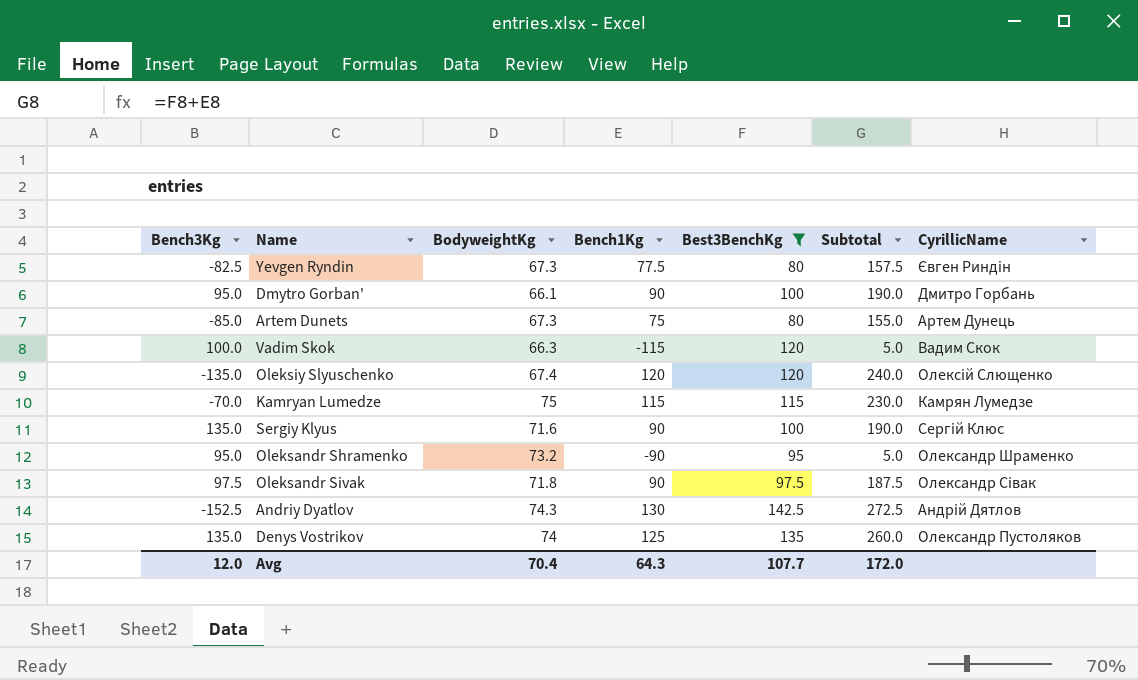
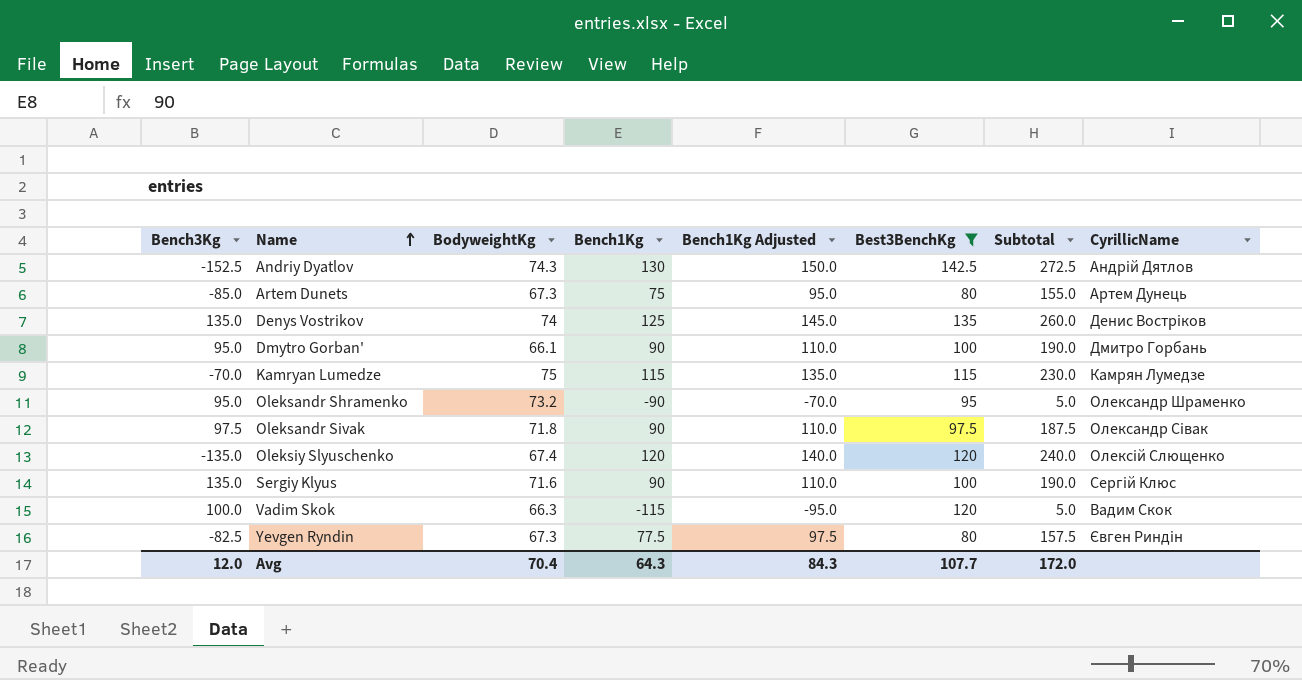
row order: none -> Name ascending
column Bench1Kg Adjusted | formula: none -> [Bench1Kg] + 20
Denys Vostrikov | CyrillicName: Олександр Пустоляков -> Денис Востріков

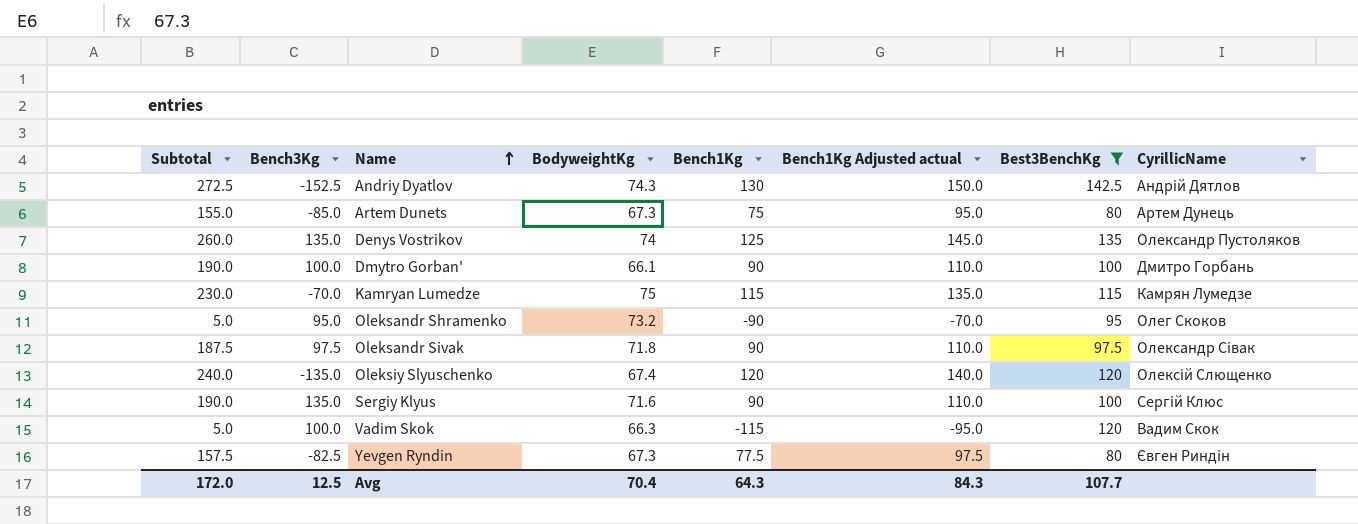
column Subtotal | position: 7 -> 1
column name: Bench1Kg Adjusted -> Bench1Kg Adjusted actual
Denys Vostrikov | CyrillicName: Денис Востріков -> Олександр Пустоляков
Dmytro Gorban' | Bench3Kg: 95.0 -> 100.0
Oleksandr Shramenko | CyrillicName: Олександр Шраменко -> Олег Скоков
Avg | Bench3Kg: 12.0 -> 12.5

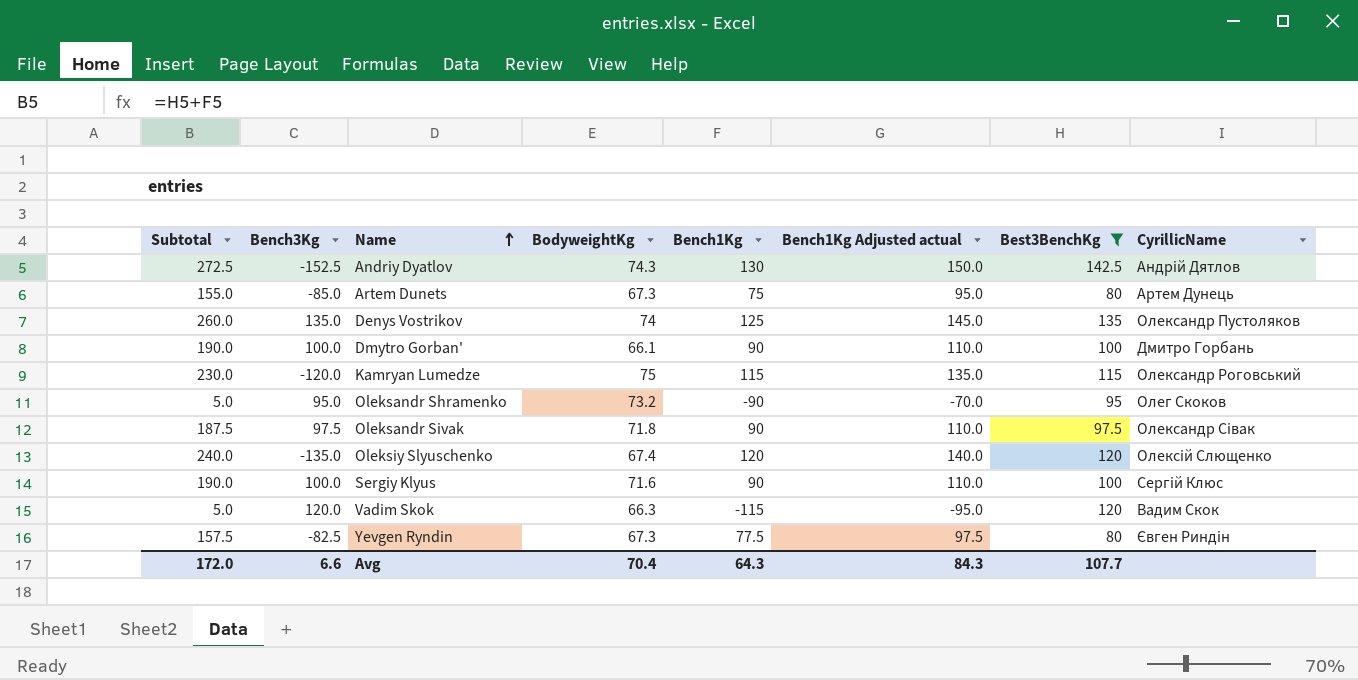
Kamryan Lumedze | Bench3Kg: -70.0 -> -120.0
Kamryan Lumedze | CyrillicName: Камрян Лумедзе -> Олександр Роговський
Sergiy Klyus | Bench3Kg: 135.0 -> 100.0
Vadim Skok | Bench3Kg: 100.0 -> 120.0
Avg | Bench3Kg: 12.5 -> 6.6

